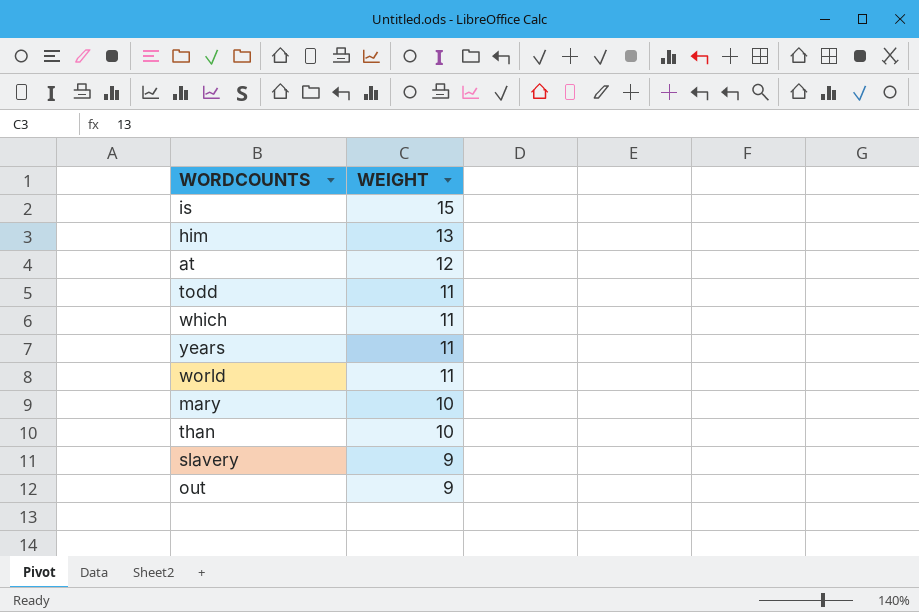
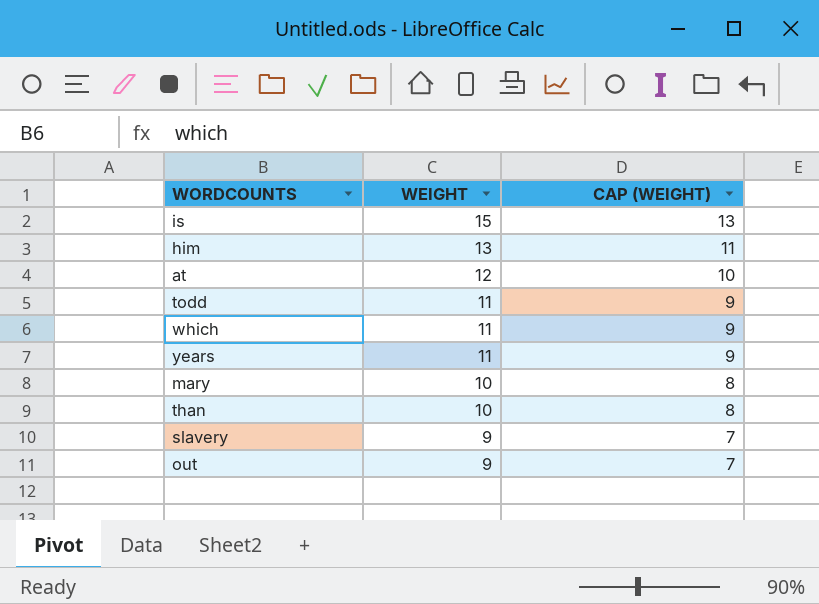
column CAP (WEIGHT) | formula: none -> [WEIGHT] - 2
row world: 11 -> none

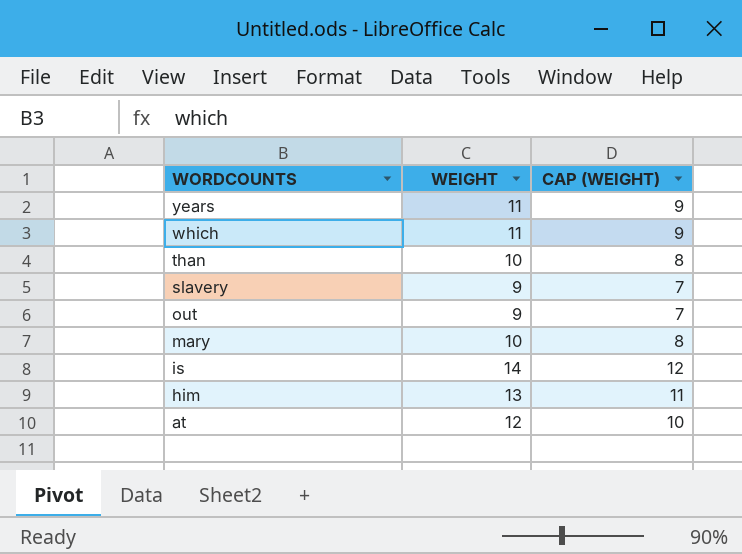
row order: WEIGHT descending -> WORDCOUNTS descending
row todd: 11 | 9 -> none
is | WEIGHT: 15 -> 14
is | CAP (WEIGHT): 13 -> 12

